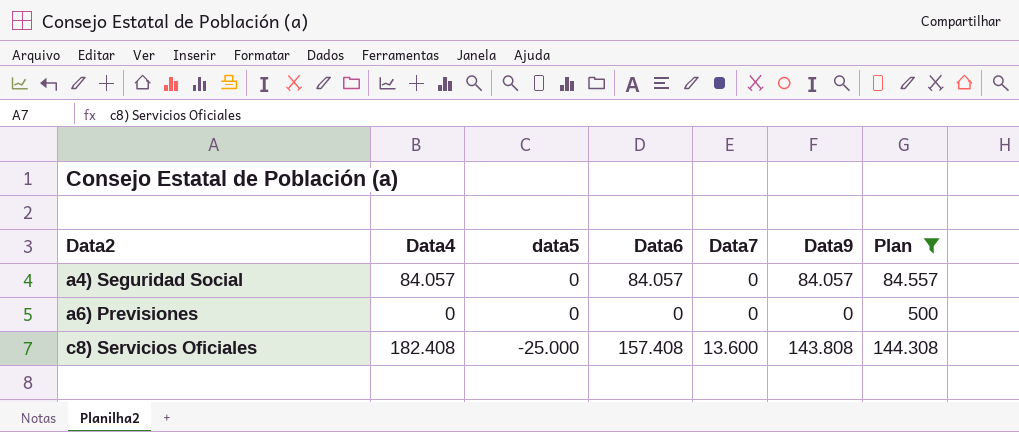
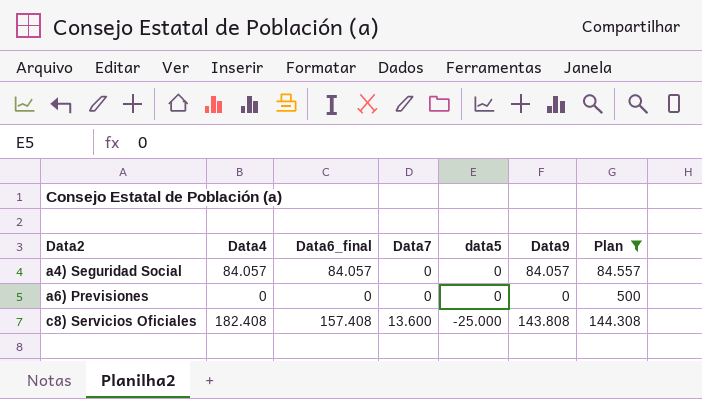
column name: Data6 -> Data6_final
column data5 | position: 3 -> 5

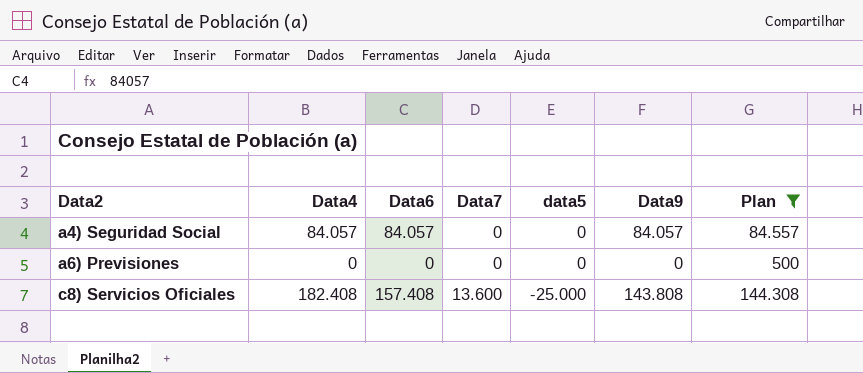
column name: Data6_final -> Data6

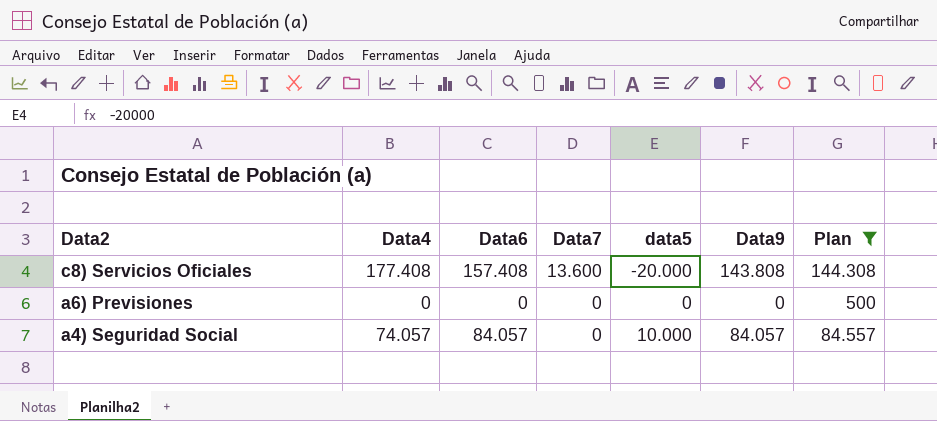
row order: Data2 ascending -> Data2 descending
c8) Servicios Oficiales | Data4: 182.408 -> 177.408
c8) Servicios Oficiales | data5: -25.000 -> -20.000
a4) Seguridad Social | Data4: 84.057 -> 74.057
a4) Seguridad Social | data5: 0 -> 10.000

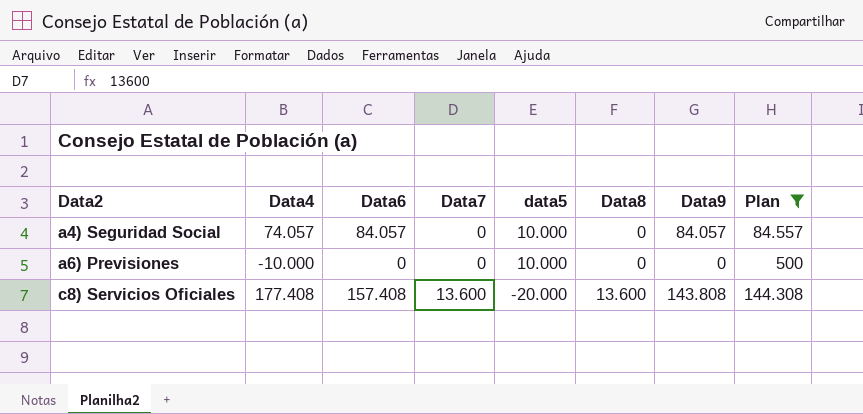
row order: Data2 descending -> Data2 ascending
column Data8 | position: none -> 6
a6) Previsiones | Data4: 0 -> -10.000
a6) Previsiones | data5: 0 -> 10.000

